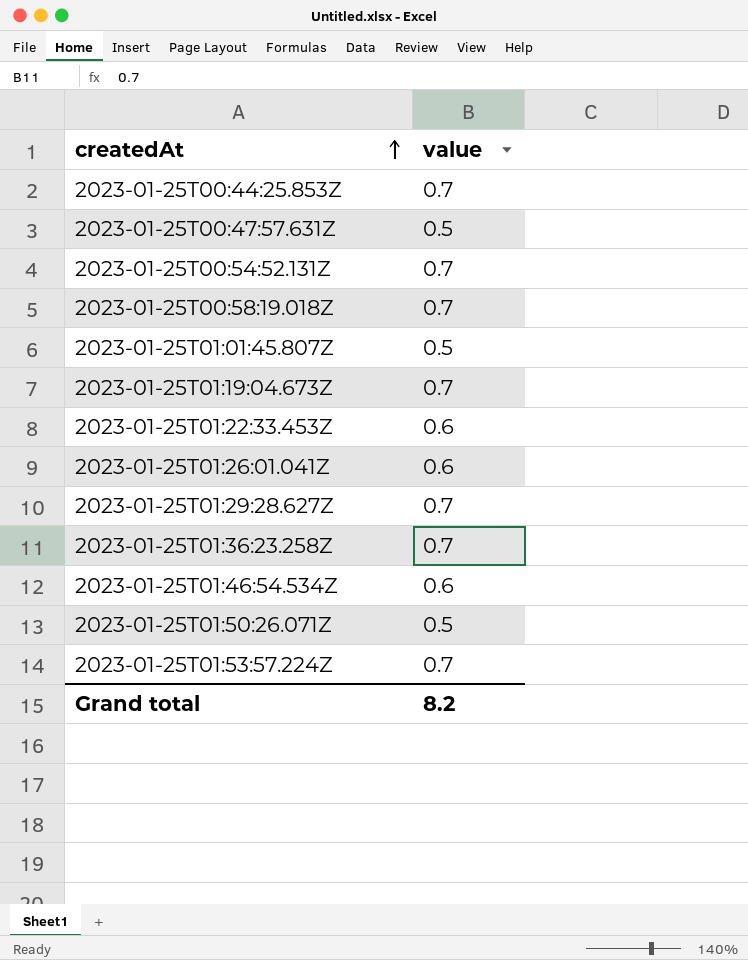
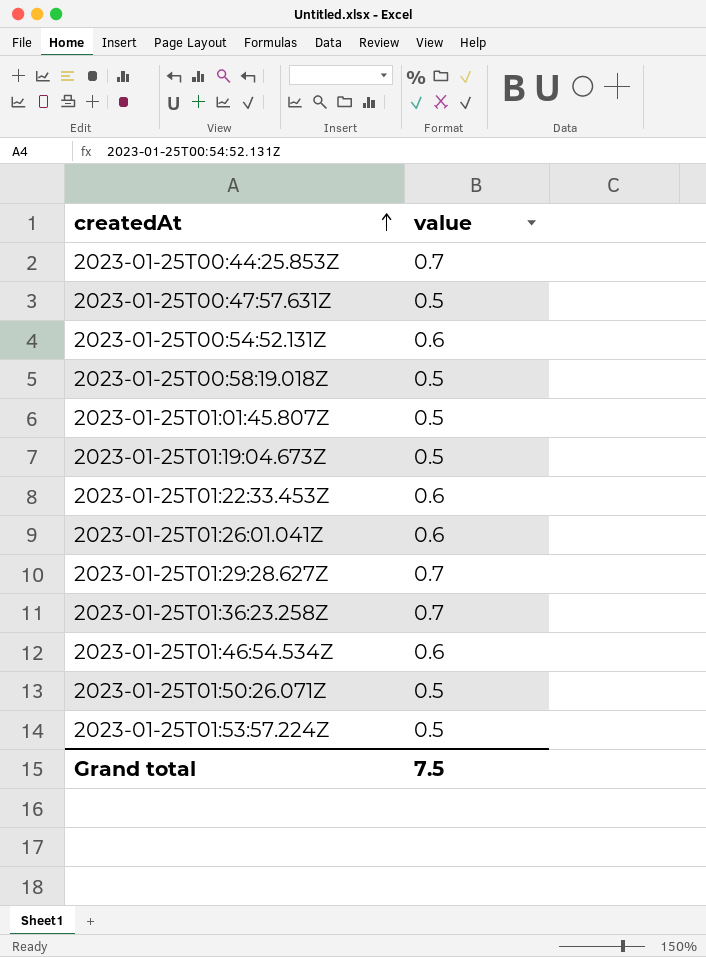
2023-01-25T00:54:52.131Z | value: 0.7 -> 0.6
2023-01-25T00:58:19.018Z | value: 0.7 -> 0.5
2023-01-25T01:19:04.673Z | value: 0.7 -> 0.5
2023-01-25T01:53:57.224Z | value: 0.7 -> 0.5
Grand total | value: 8.2 -> 7.5

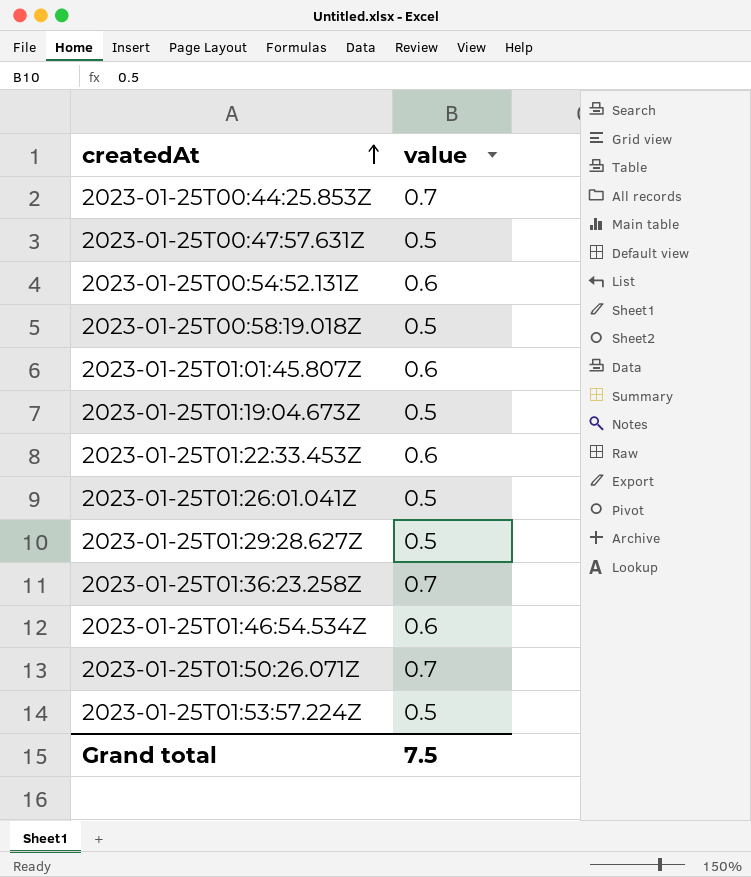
2023-01-25T01:01:45.807Z | value: 0.5 -> 0.6
2023-01-25T01:26:01.041Z | value: 0.6 -> 0.5
2023-01-25T01:29:28.627Z | value: 0.7 -> 0.5
2023-01-25T01:50:26.071Z | value: 0.5 -> 0.7

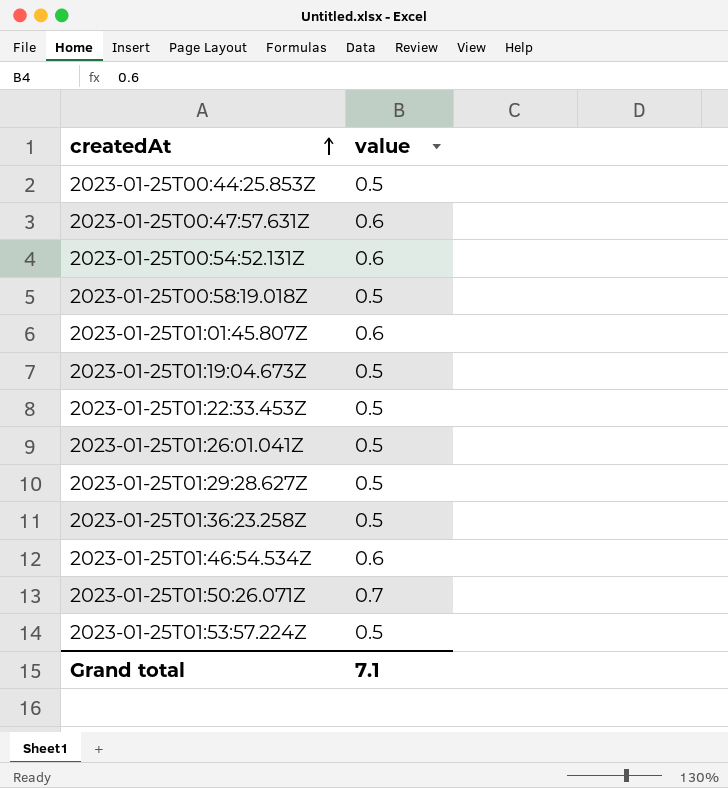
2023-01-25T00:44:25.853Z | value: 0.7 -> 0.5
2023-01-25T00:47:57.631Z | value: 0.5 -> 0.6
2023-01-25T01:22:33.453Z | value: 0.6 -> 0.5
2023-01-25T01:36:23.258Z | value: 0.7 -> 0.5
Grand total | value: 7.5 -> 7.1

